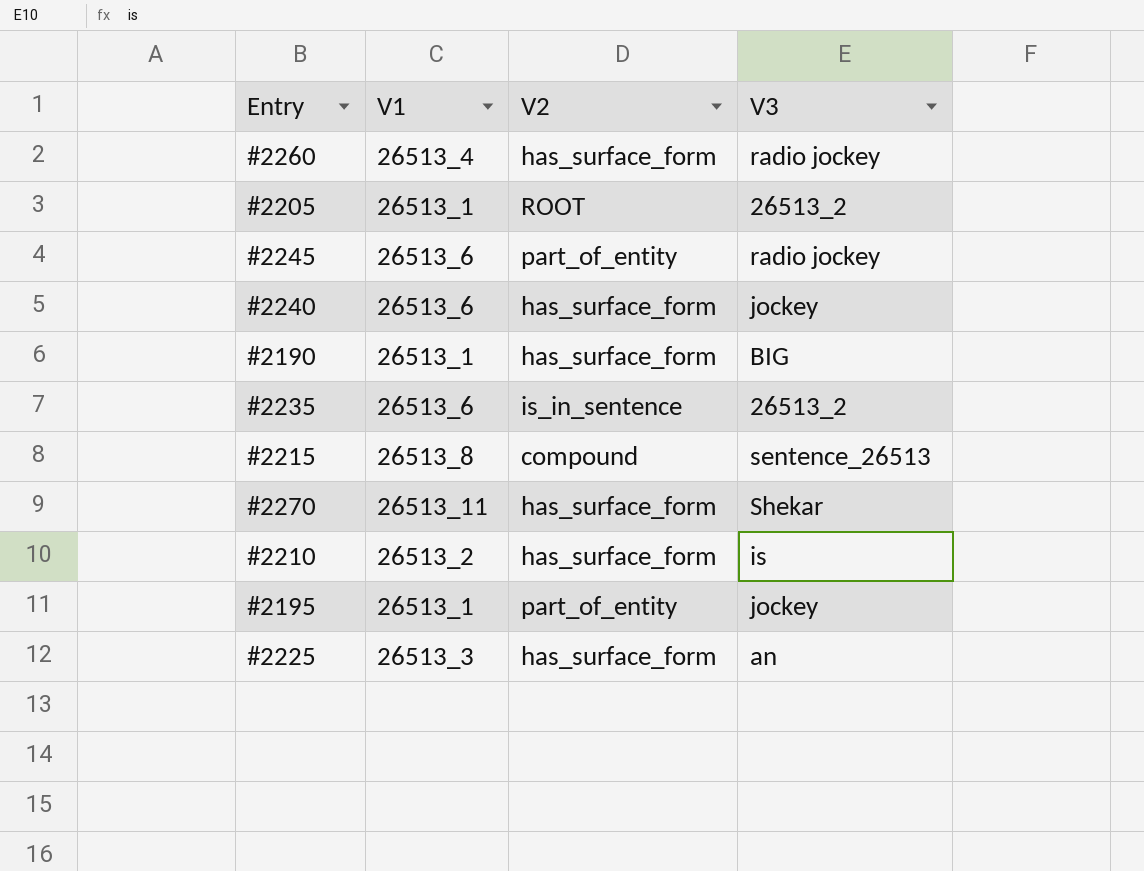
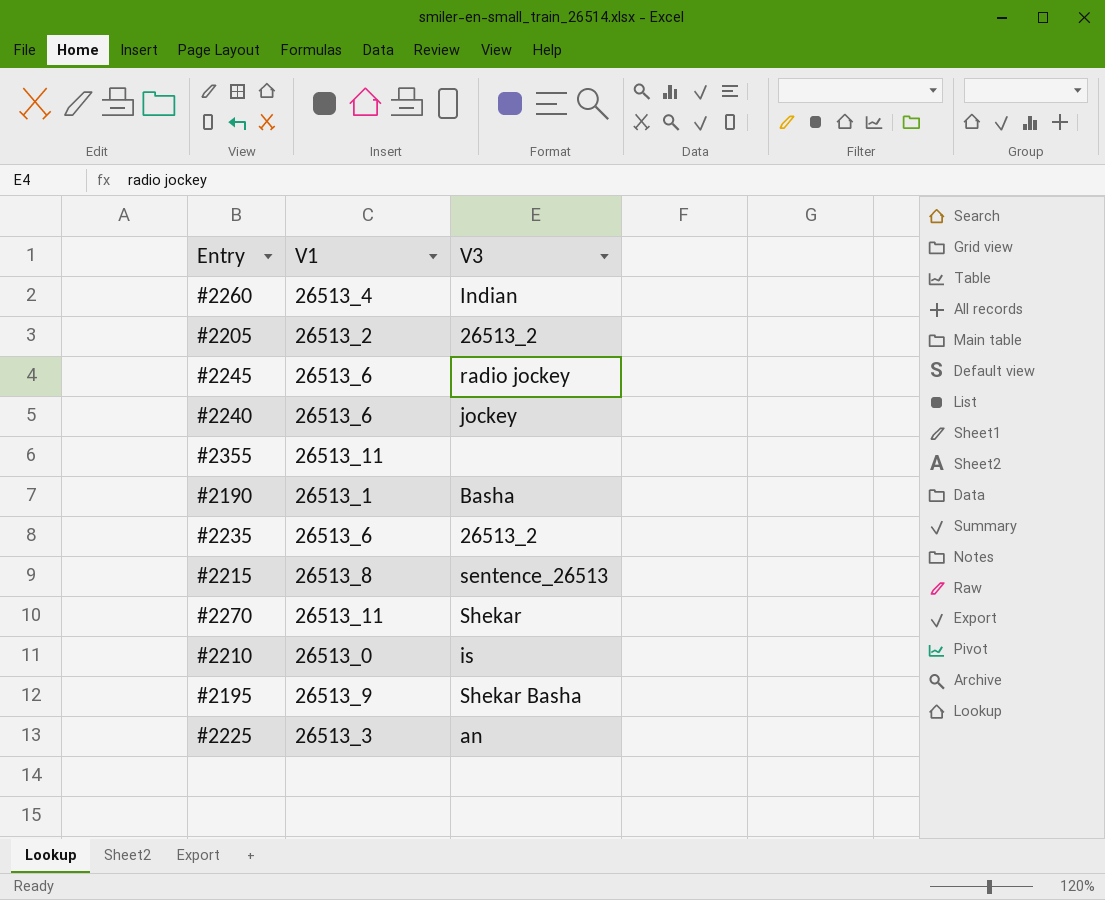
column V2 | position: 3 -> none
#2260 | V3: radio jockey -> Indian
#2205 | V1: 26513_1 -> 26513_2
row #2355: none -> 26513_11 | none
#2190 | V3: BIG -> Basha
#2210 | V1: 26513_2 -> 26513_0
#2195 | V1: 26513_1 -> 26513_9
#2195 | V3: jockey -> Shekar Basha

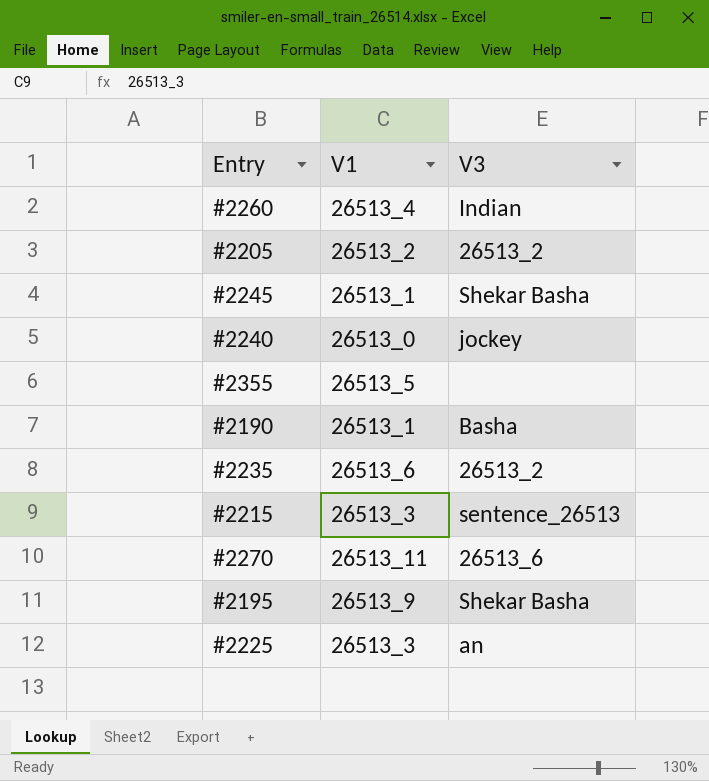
row #2210: 26513_0 | is -> none
#2245 | V1: 26513_6 -> 26513_1
#2245 | V3: radio jockey -> Shekar Basha
#2240 | V1: 26513_6 -> 26513_0
#2355 | V1: 26513_11 -> 26513_5
#2215 | V1: 26513_8 -> 26513_3
#2270 | V3: Shekar -> 26513_6

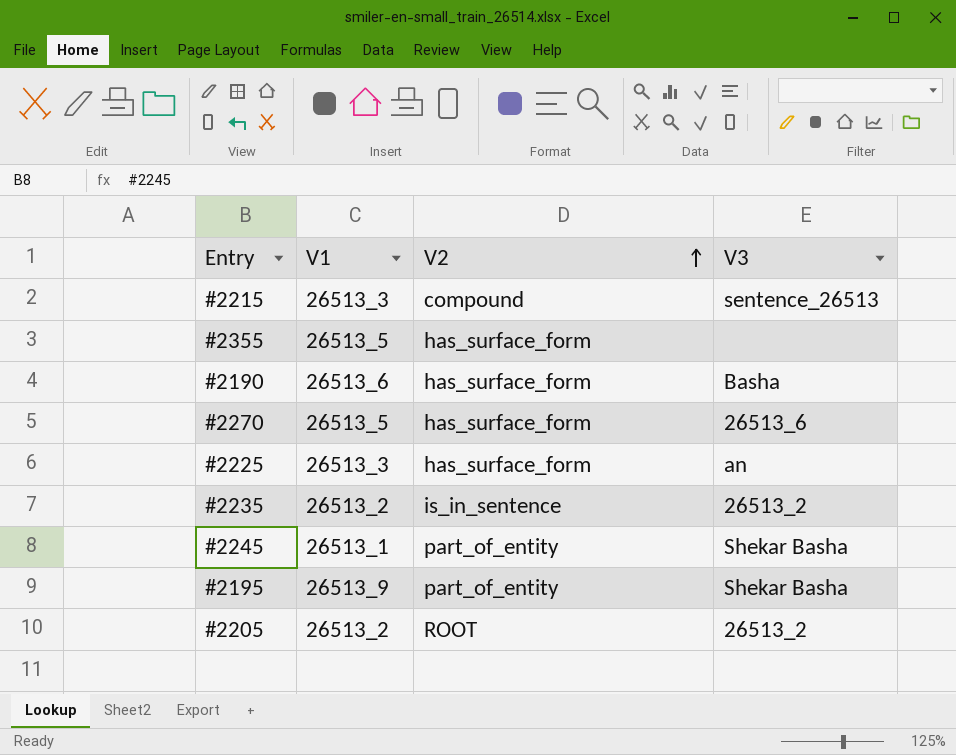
row order: none -> V2 ascending
column V2 | position: none -> 3
row #2260: 26513_4 | Indian -> none
row #2240: 26513_0 | jockey -> none
#2190 | V1: 26513_1 -> 26513_6
#2270 | V1: 26513_11 -> 26513_5
#2235 | V1: 26513_6 -> 26513_2

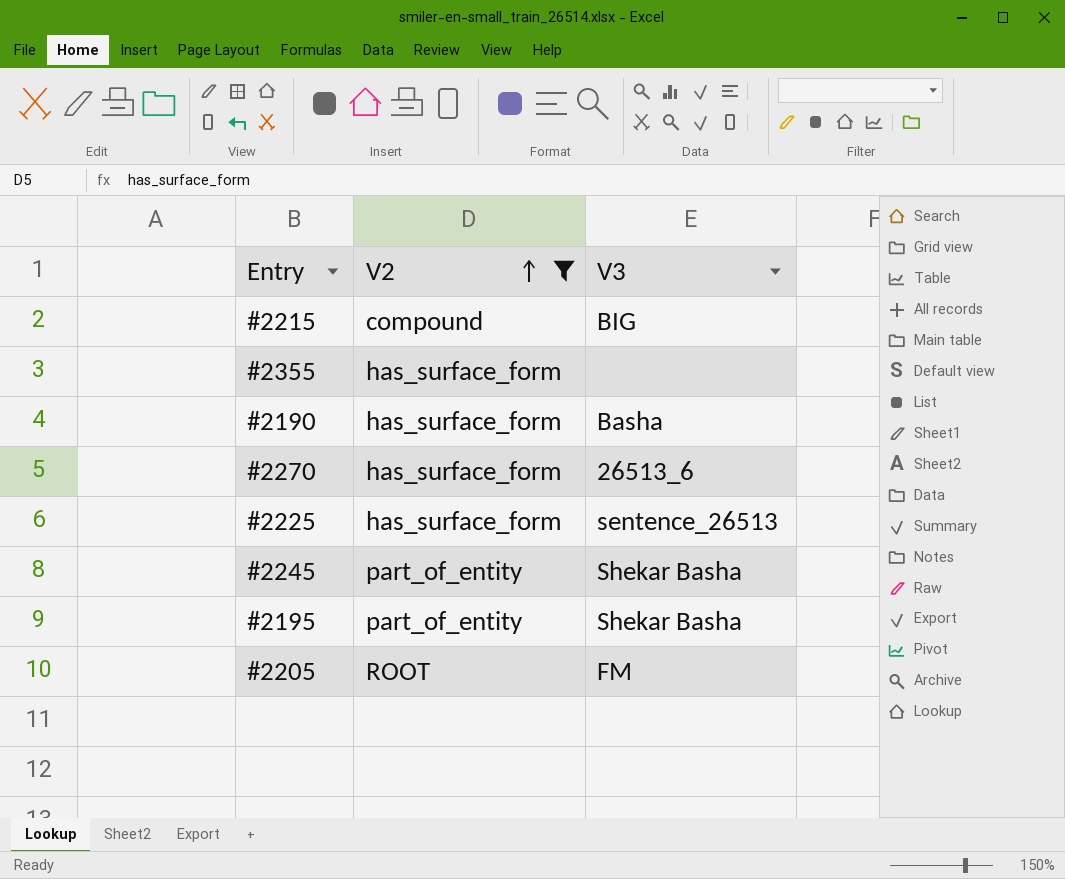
filter: none -> V2 != is_in_sentence
column V1 | position: 2 -> none
#2215 | V3: sentence_26513 -> BIG
#2225 | V3: an -> sentence_26513
#2205 | V3: 26513_2 -> FM

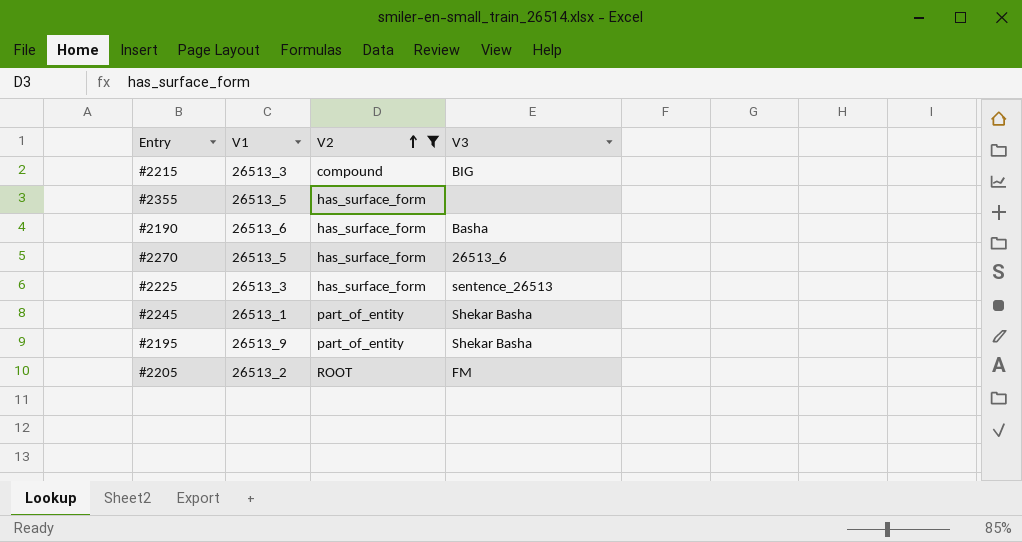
column V1 | position: none -> 2

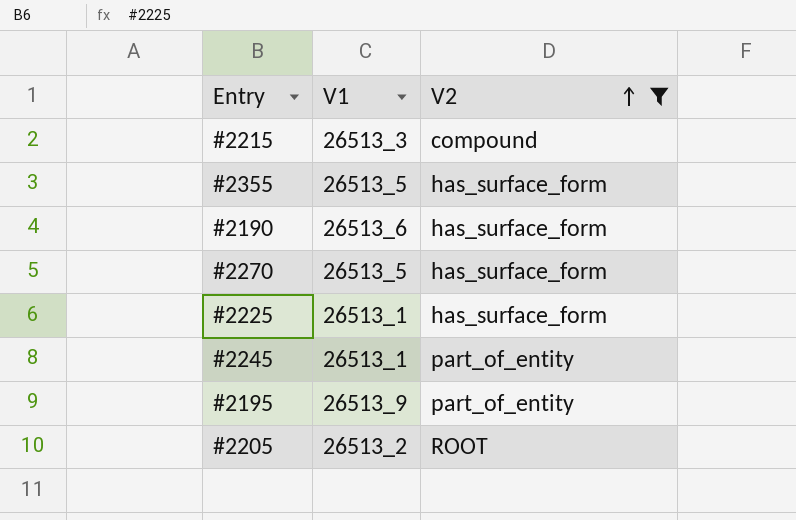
column V3 | position: 4 -> none
#2225 | V1: 26513_3 -> 26513_1

